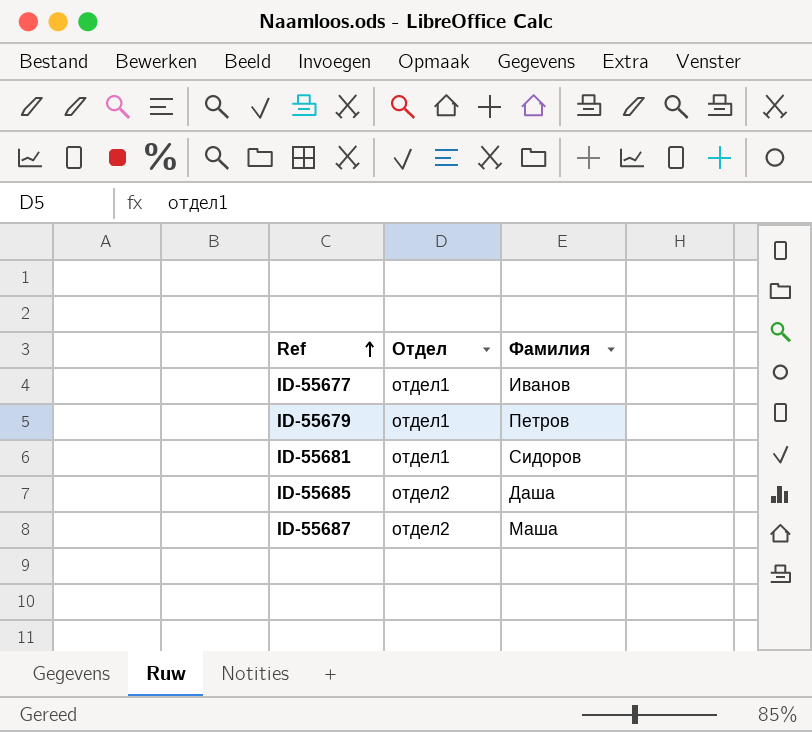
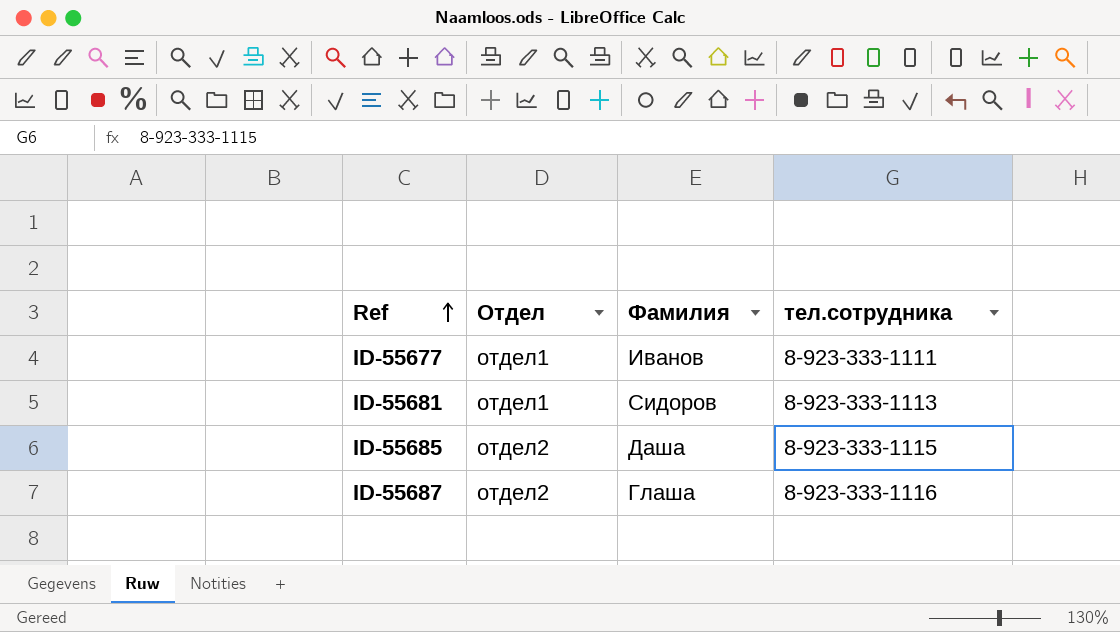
column тел.сотрудника | position: none -> 4
row ID-55679: отдел1 | Петров -> none
ID-55687 | Фамилия: Маша -> Глаша

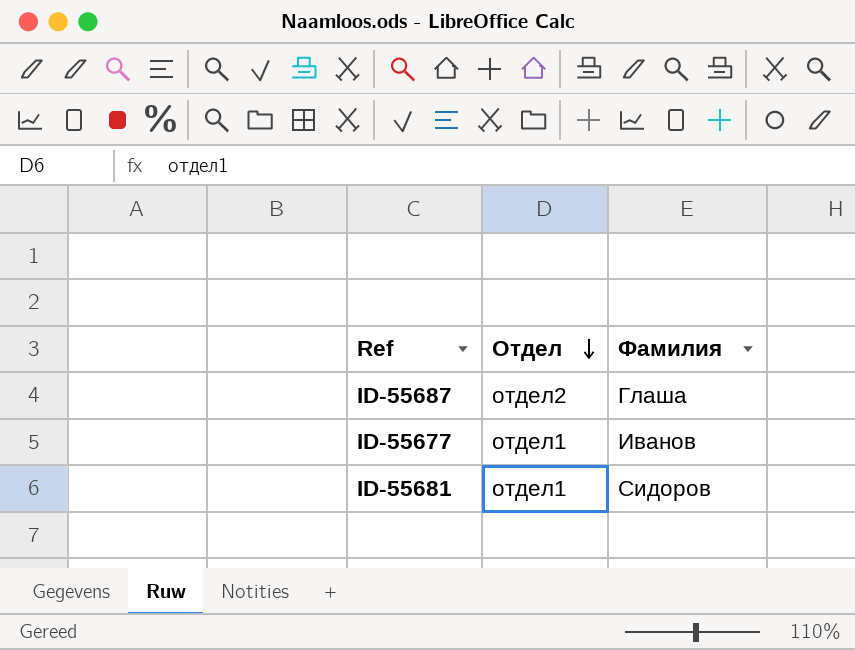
row order: Ref ascending -> Отдел descending
column тел.сотрудника | position: 4 -> none
row ID-55685: отдел2 | Даша | 8-923-333-1115 -> none

